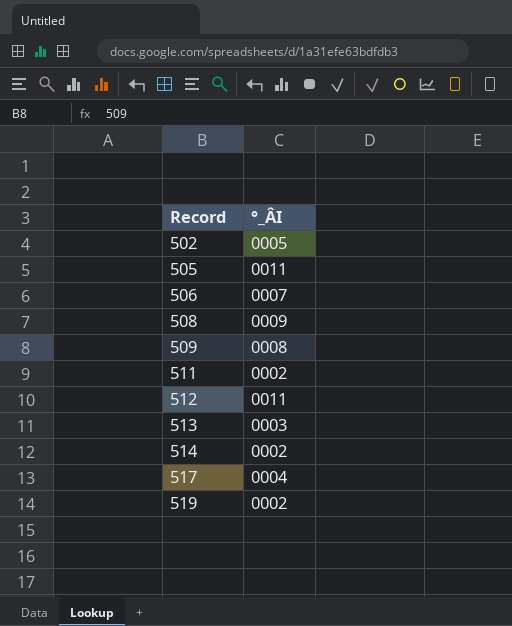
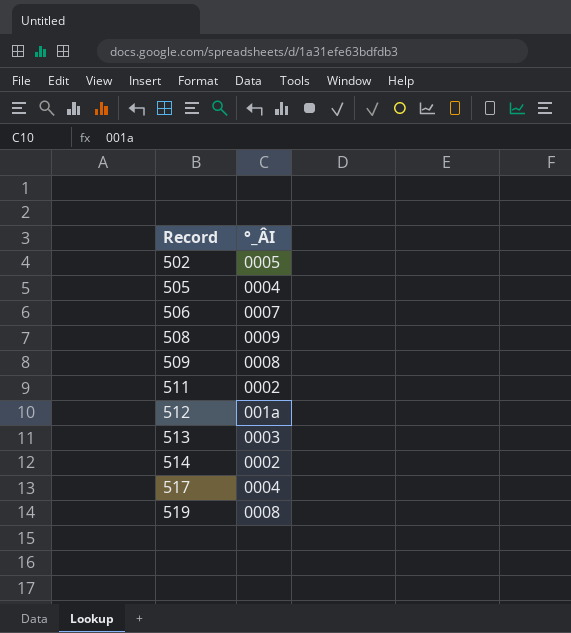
505 | °_ÂI: 0011 -> 0004
512 | °_ÂI: 0011 -> 001a
519 | °_ÂI: 0002 -> 0008

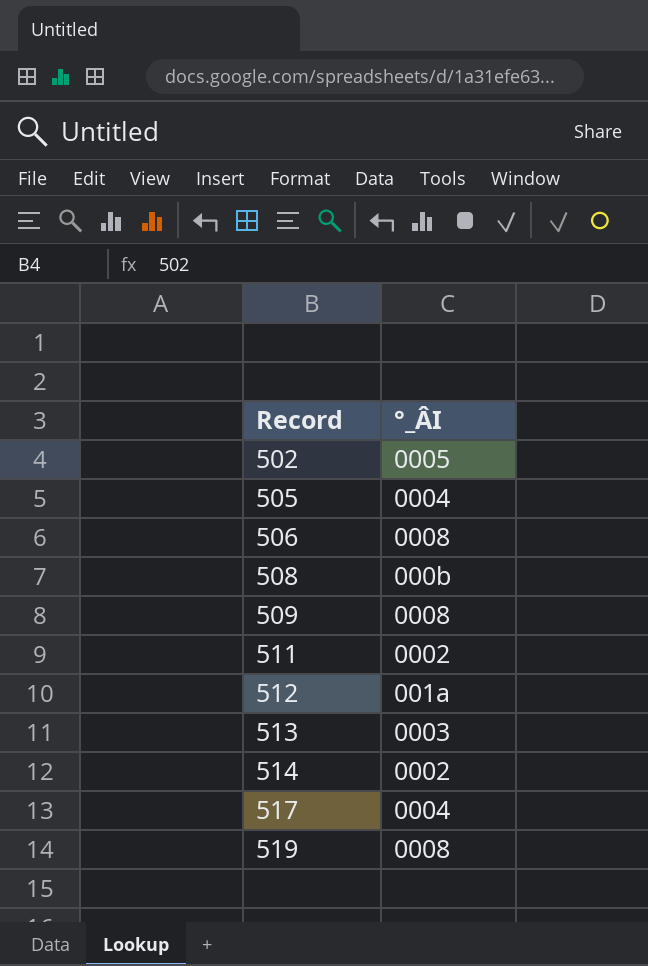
506 | °_ÂI: 0007 -> 0008
508 | °_ÂI: 0009 -> 000b

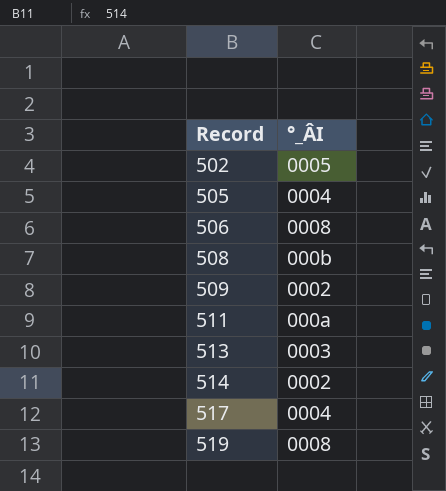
row 512: 001a -> none
509 | °_ÂI: 0008 -> 0002
511 | °_ÂI: 0002 -> 000a

